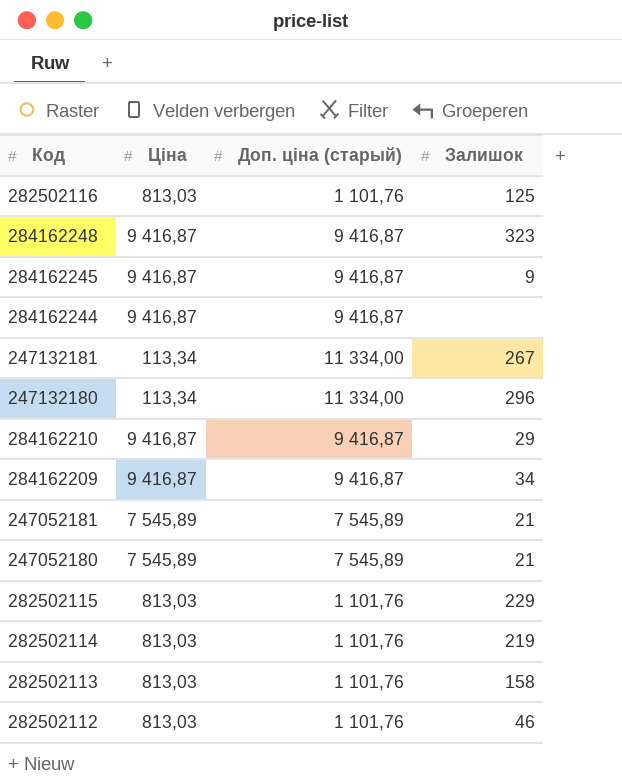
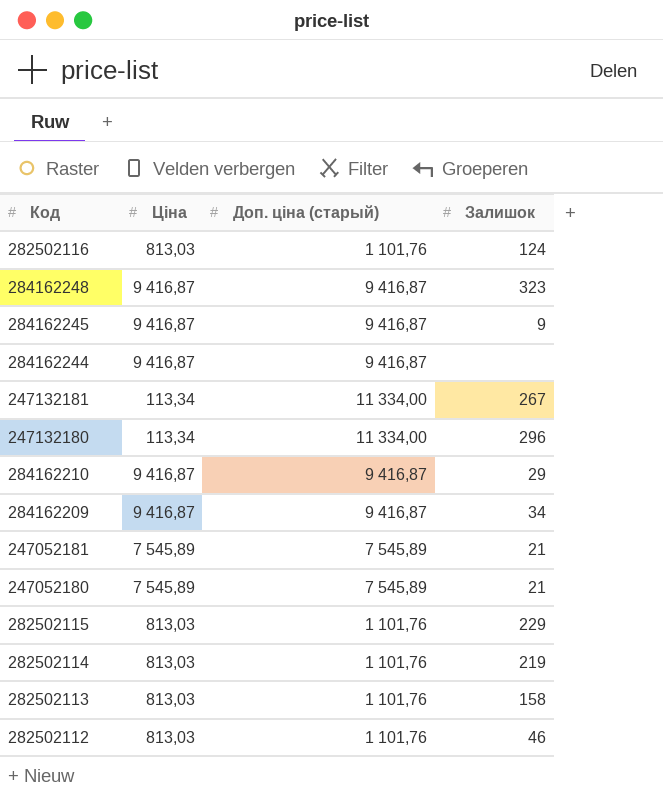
282502116 | Залишок: 125 -> 124

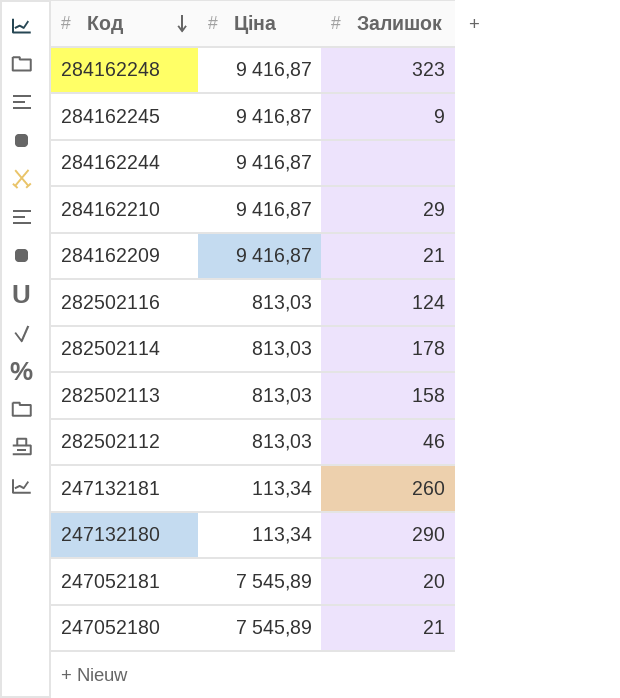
row order: none -> Код descending
column Доп. ціна (старый) | position: 3 -> none
row 282502115: 813,03 | 1 101,76 | 229 -> none
284162209 | Залишок: 34 -> 21
282502114 | Залишок: 219 -> 178
247132181 | Залишок: 267 -> 260
247132180 | Залишок: 296 -> 290
247052181 | Залишок: 21 -> 20

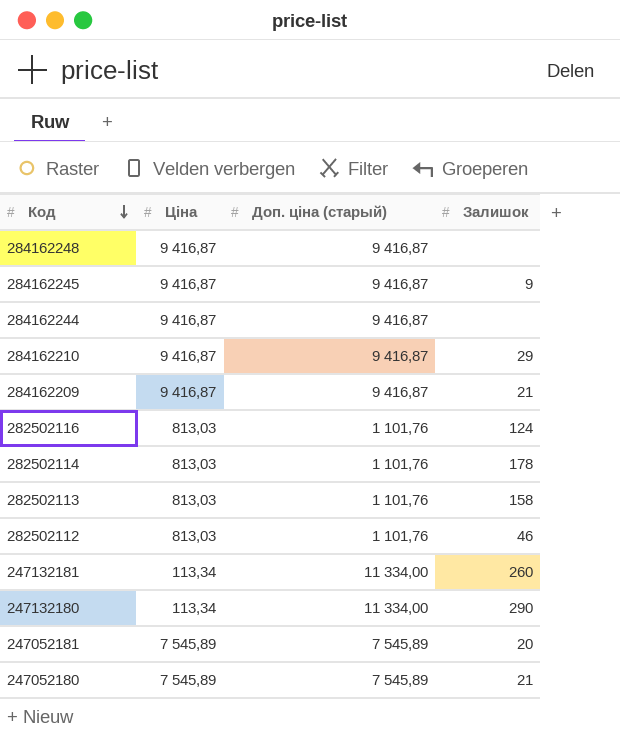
column Доп. ціна (старый) | position: none -> 3
284162248 | Залишок: 323 -> none

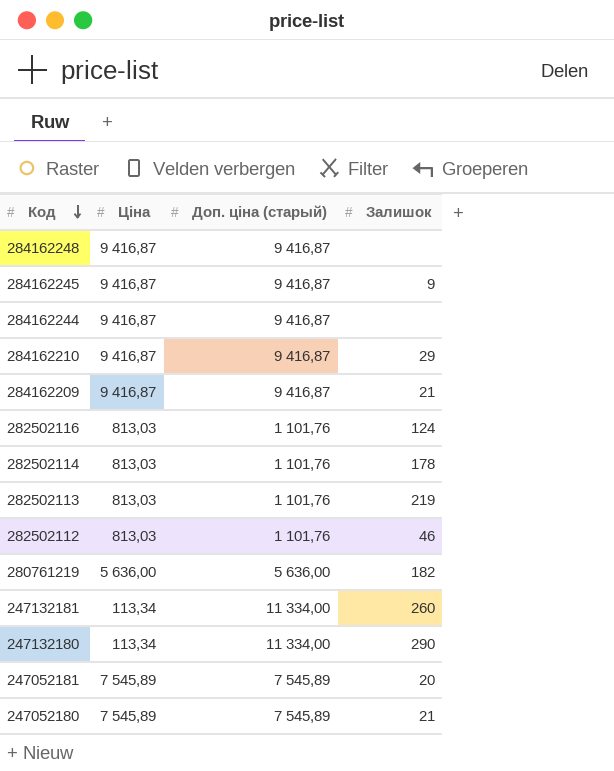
282502113 | Залишок: 158 -> 219
row 280761219: none -> 5 636,00 | 5 636,00 | 182

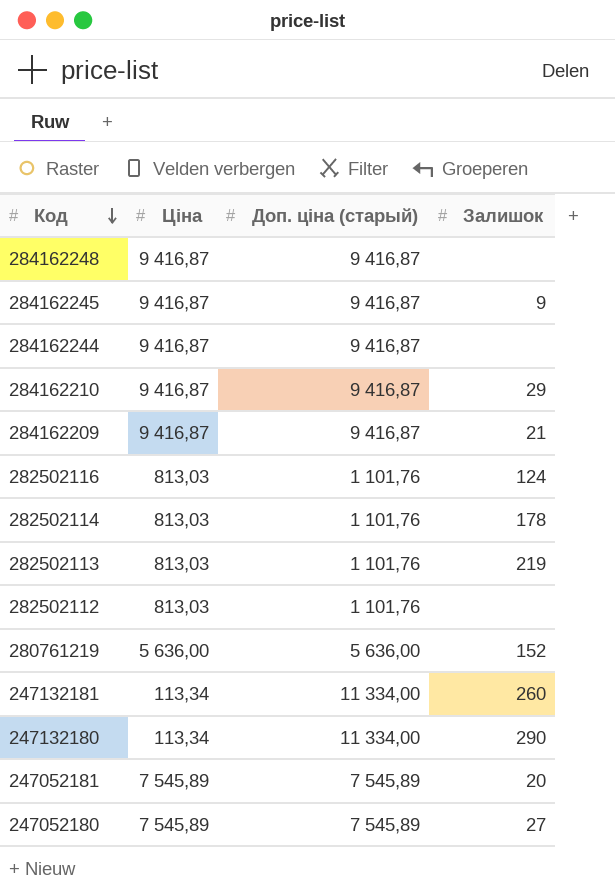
282502112 | Залишок: 46 -> none
280761219 | Залишок: 182 -> 152
247052180 | Залишок: 21 -> 27

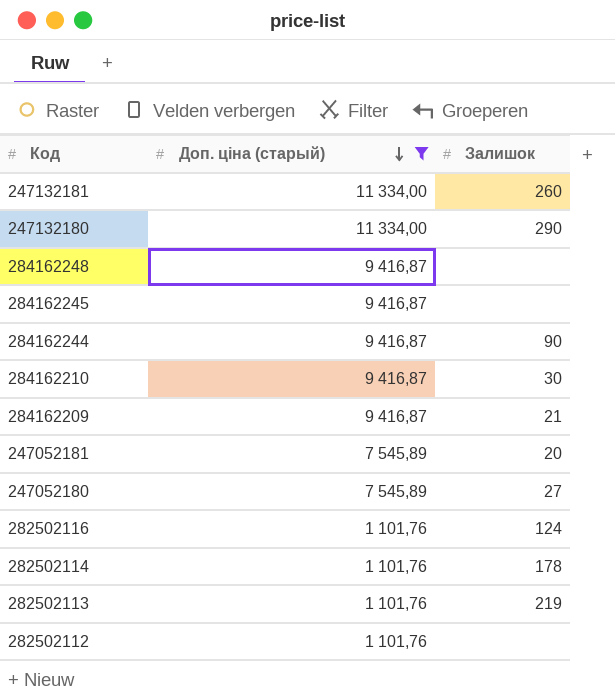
filter: none -> Доп. ціна (старый) != 5 636,00
row order: Код descending -> Доп. ціна (старый) descending
column Ціна | position: 2 -> none
284162245 | Залишок: 9 -> none
284162244 | Залишок: none -> 90
284162210 | Залишок: 29 -> 30

